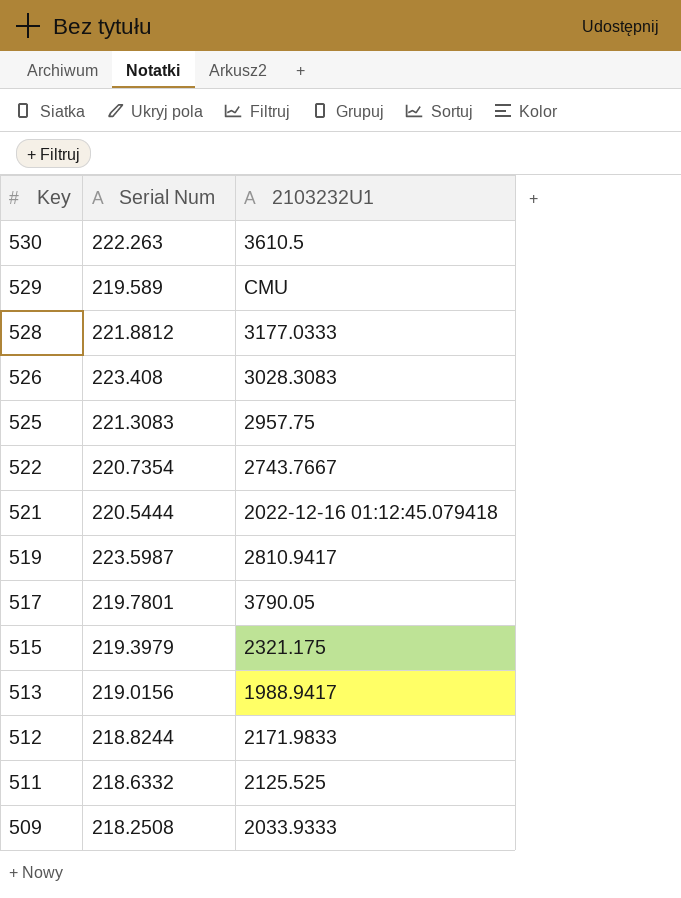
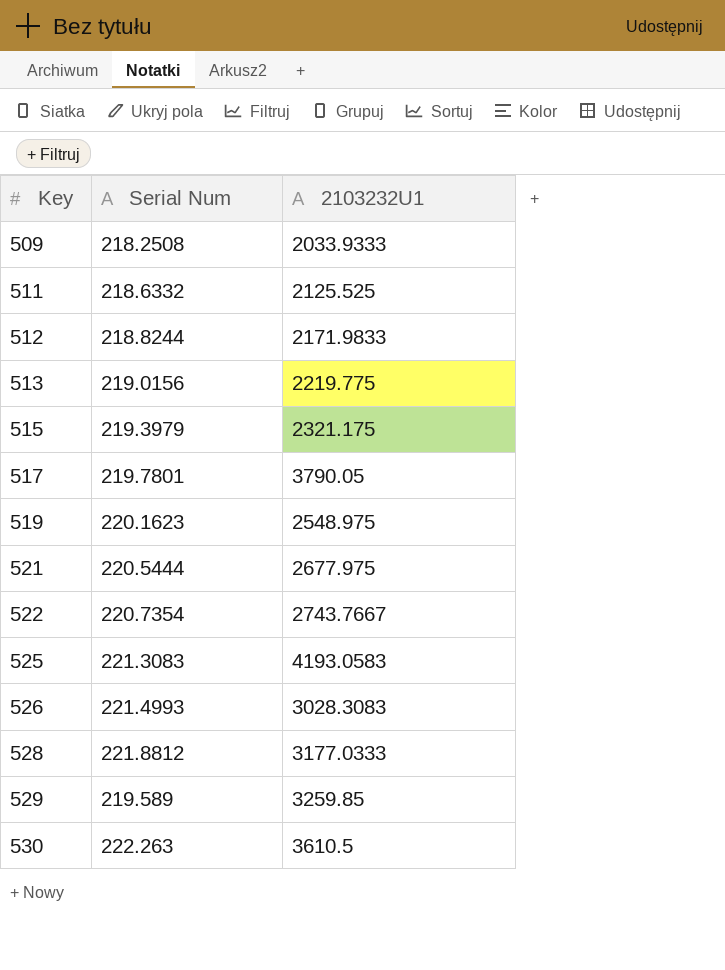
row order: Key descending -> Key ascending
513 | 2103232U1: 1988.9417 -> 2219.775
519 | Serial Num: 223.5987 -> 220.1623
519 | 2103232U1: 2810.9417 -> 2548.975
521 | 2103232U1: 2022-12-16 01:12:45.079418 -> 2677.975
525 | 2103232U1: 2957.75 -> 4193.0583
526 | Serial Num: 223.408 -> 221.4993
529 | 2103232U1: CMU -> 3259.85

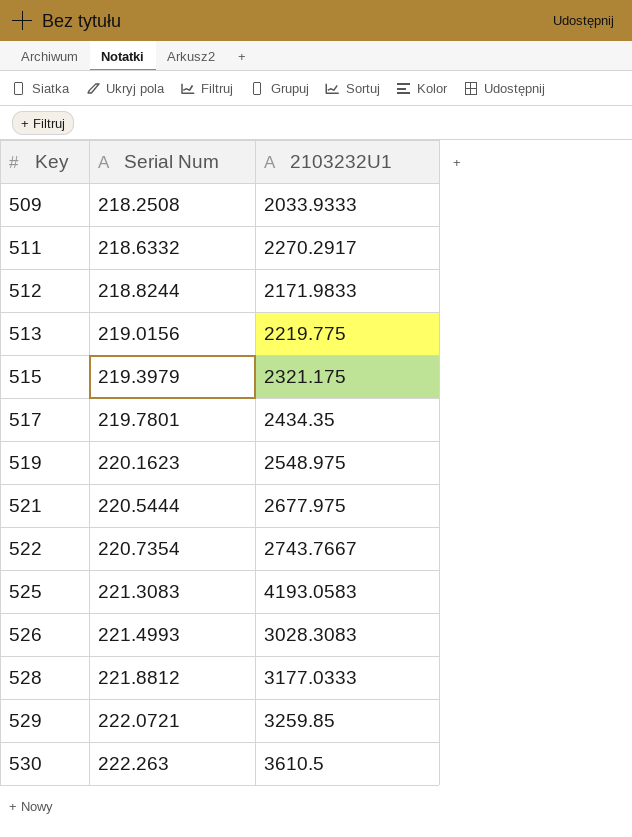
511 | 2103232U1: 2125.525 -> 2270.2917
517 | 2103232U1: 3790.05 -> 2434.35
529 | Serial Num: 219.589 -> 222.0721

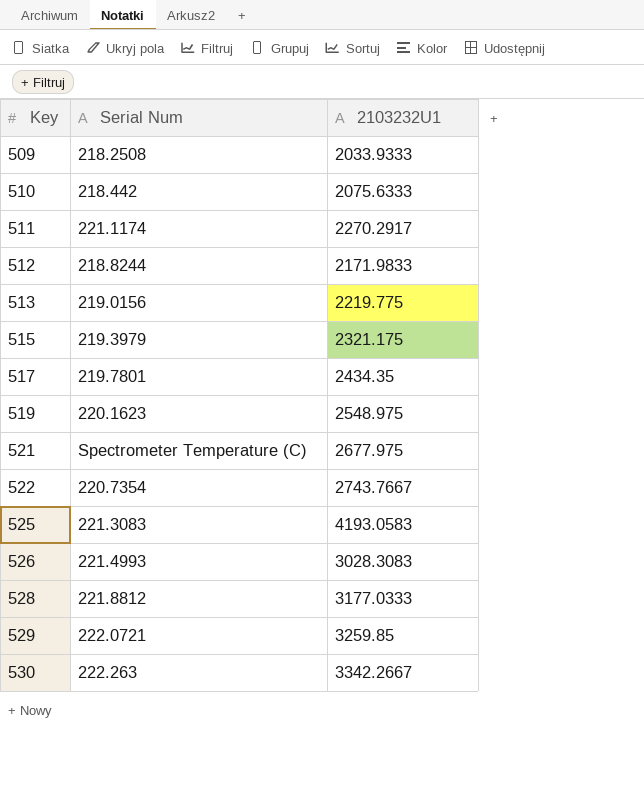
row 510: none -> 218.442 | 2075.6333
511 | Serial Num: 218.6332 -> 221.1174
521 | Serial Num: 220.5444 -> Spectrometer Temperature (C)
530 | 2103232U1: 3610.5 -> 3342.2667

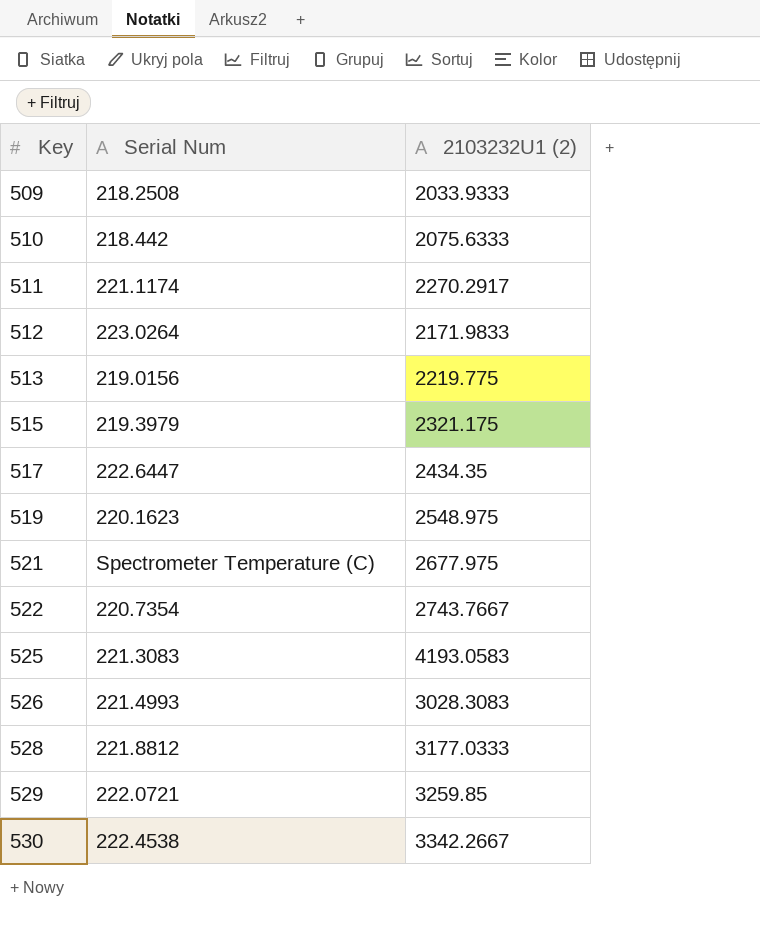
column name: 2103232U1 -> 2103232U1 (2)
512 | Serial Num: 218.8244 -> 223.0264
517 | Serial Num: 219.7801 -> 222.6447
530 | Serial Num: 222.263 -> 222.4538

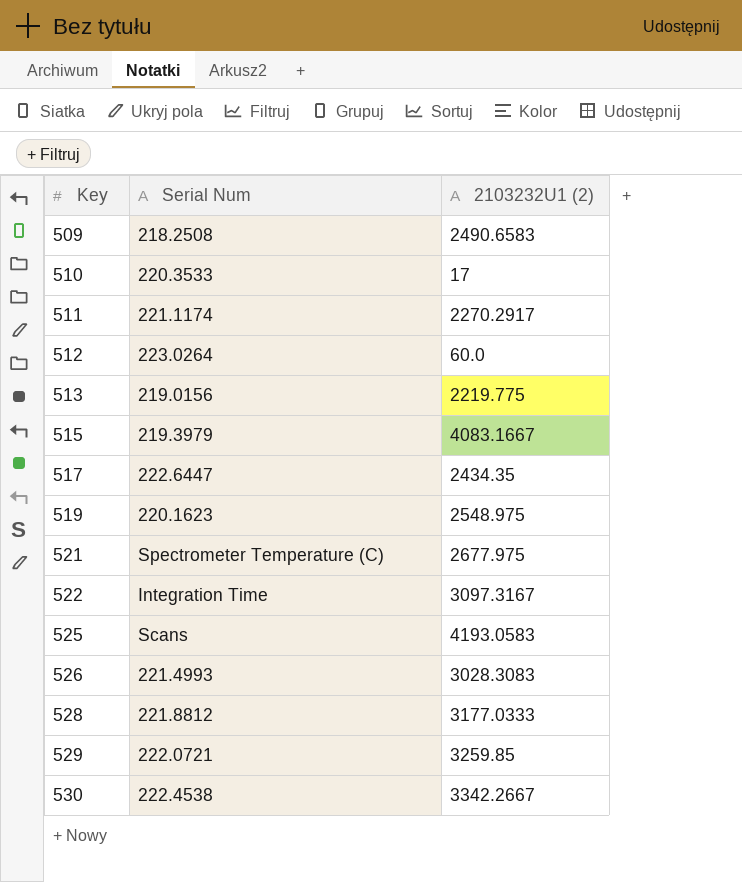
509 | 2103232U1 (2): 2033.9333 -> 2490.6583
510 | Serial Num: 218.442 -> 220.3533
510 | 2103232U1 (2): 2075.6333 -> 17
512 | 2103232U1 (2): 2171.9833 -> 60.0
515 | 2103232U1 (2): 2321.175 -> 4083.1667
522 | Serial Num: 220.7354 -> Integration Time
522 | 2103232U1 (2): 2743.7667 -> 3097.3167
525 | Serial Num: 221.3083 -> Scans

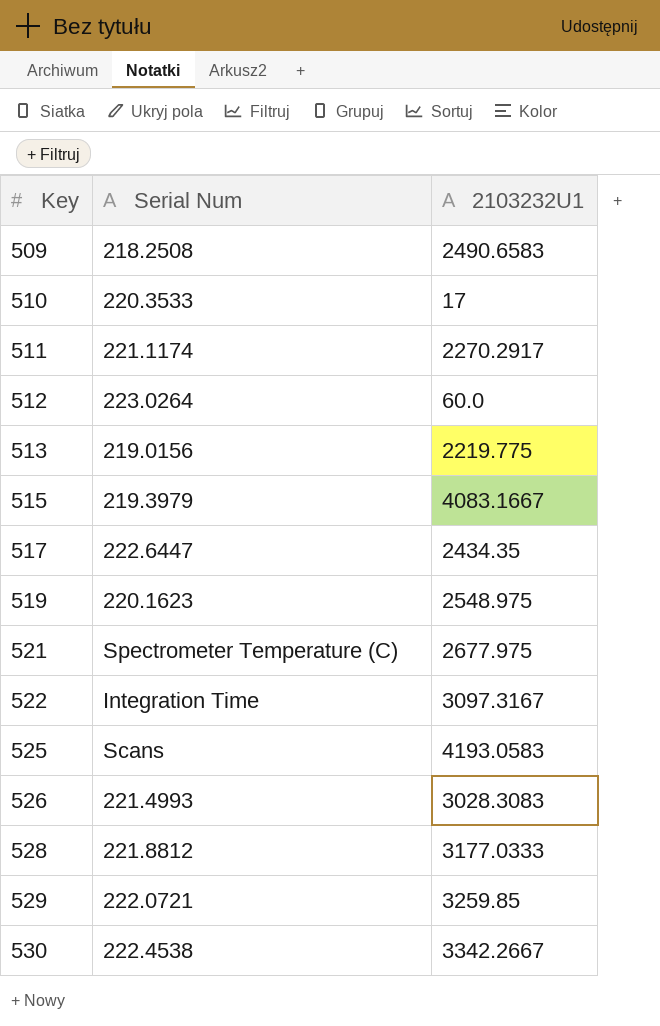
column name: 2103232U1 (2) -> 2103232U1

